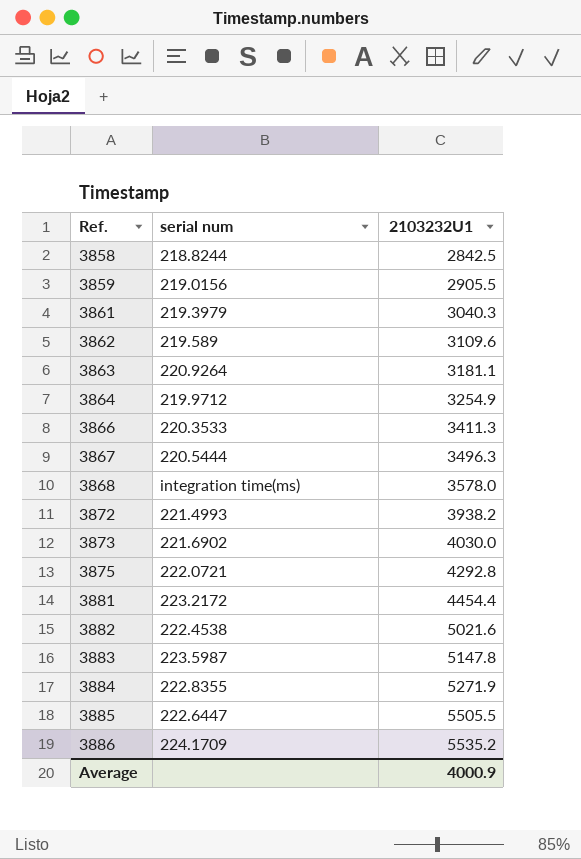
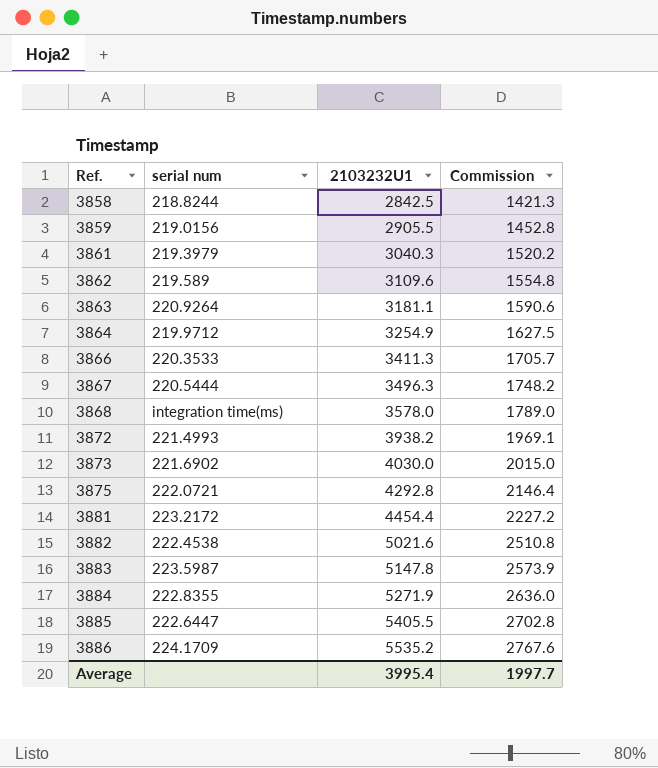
column Commission | formula: none -> [2103232U1] * 0.5
3885 | 2103232U1: 5505.5 -> 5405.5
Average | 2103232U1: 4000.9 -> 3995.4

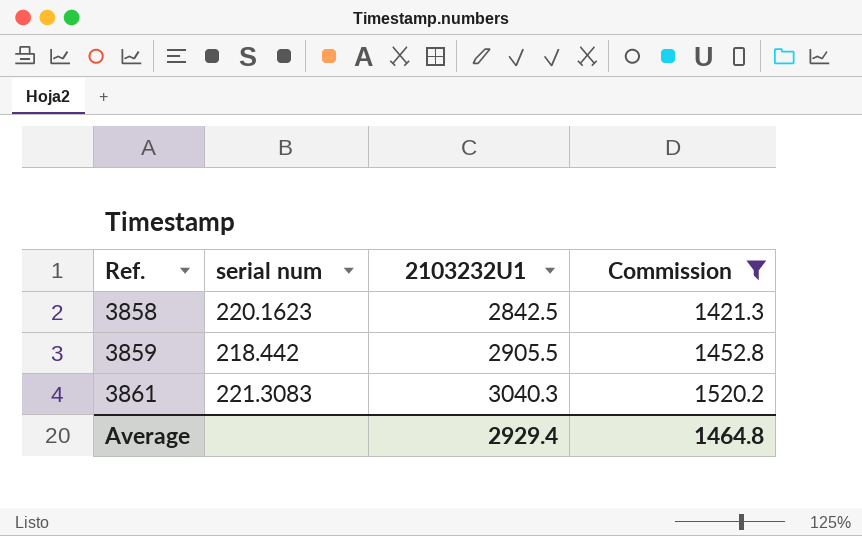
filter: none -> Commission <= 1520.2
3858 | serial num: 218.8244 -> 220.1623
3859 | serial num: 219.0156 -> 218.442
3861 | serial num: 219.3979 -> 221.3083
Average | 2103232U1: 3995.4 -> 2929.4
Average | Commission: 1997.7 -> 1464.8

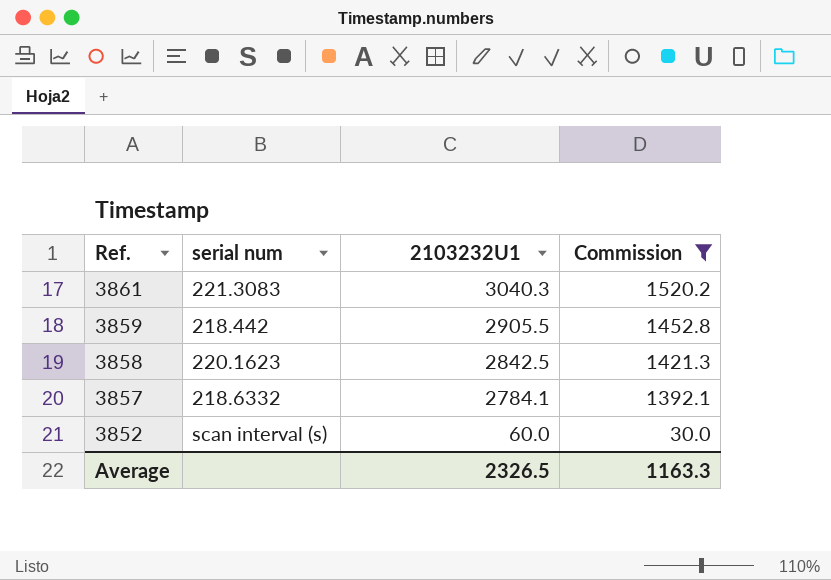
row order: Ref. ascending -> Ref. descending
row 3857: none -> 218.6332 | 2784.1 | 1392.1
row 3852: none -> scan interval (s) | 60.0 | 30.0
Average | 2103232U1: 2929.4 -> 2326.5
Average | Commission: 1464.8 -> 1163.3

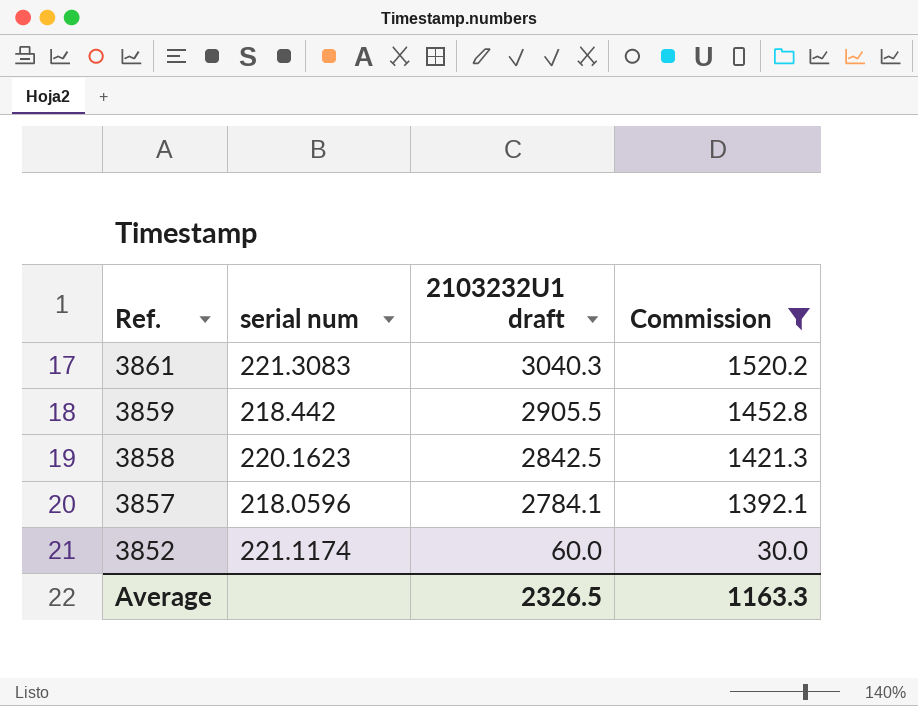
column name: 2103232U1 -> 2103232U1 draft
3857 | serial num: 218.6332 -> 218.0596
3852 | serial num: scan interval (s) -> 221.1174

